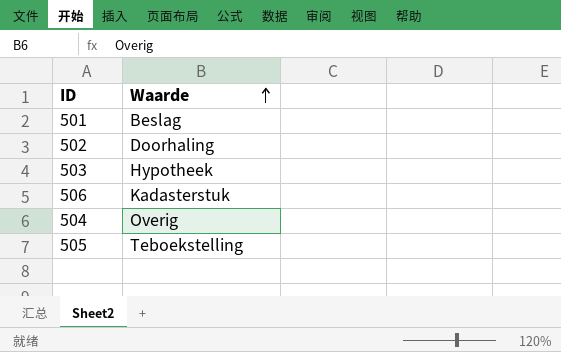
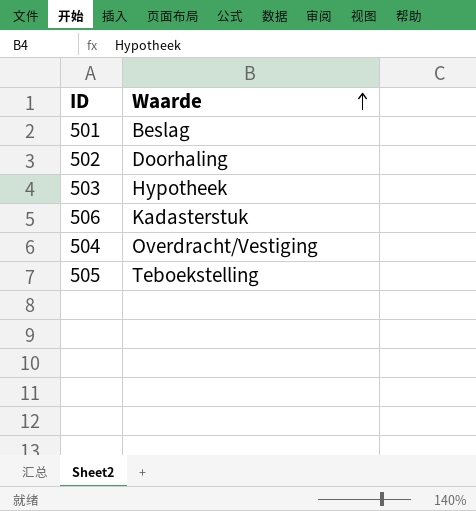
504 | Waarde: Overig -> Overdracht/Vestiging

